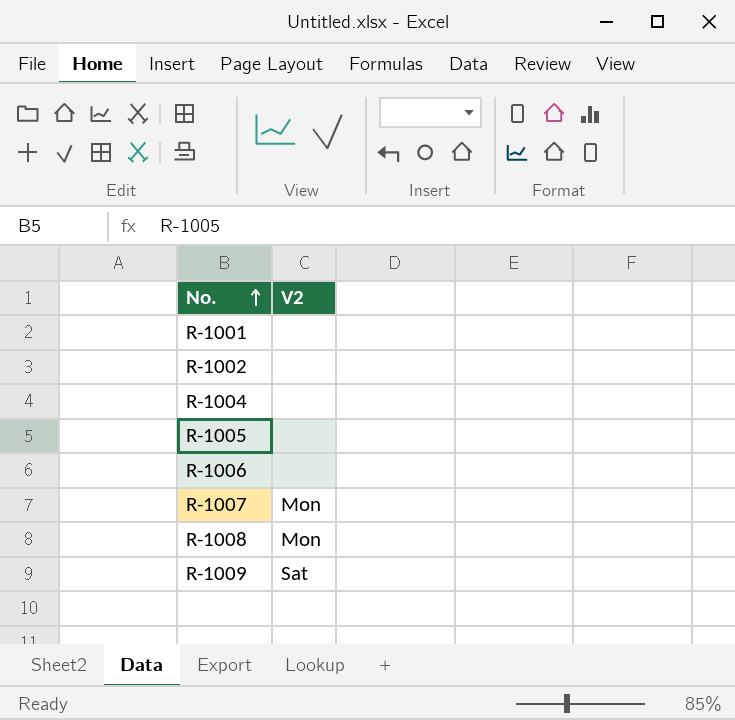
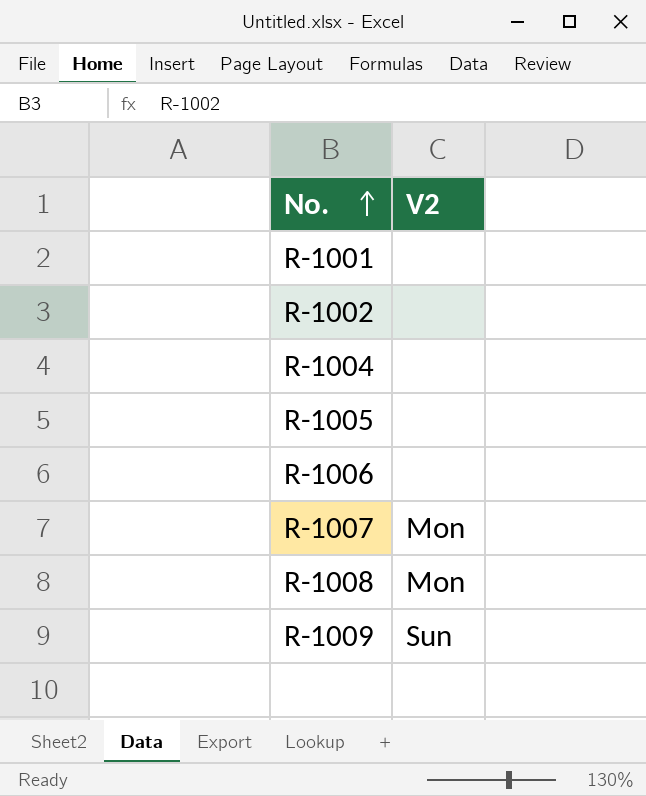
R-1009 | V2: Sat -> Sun

